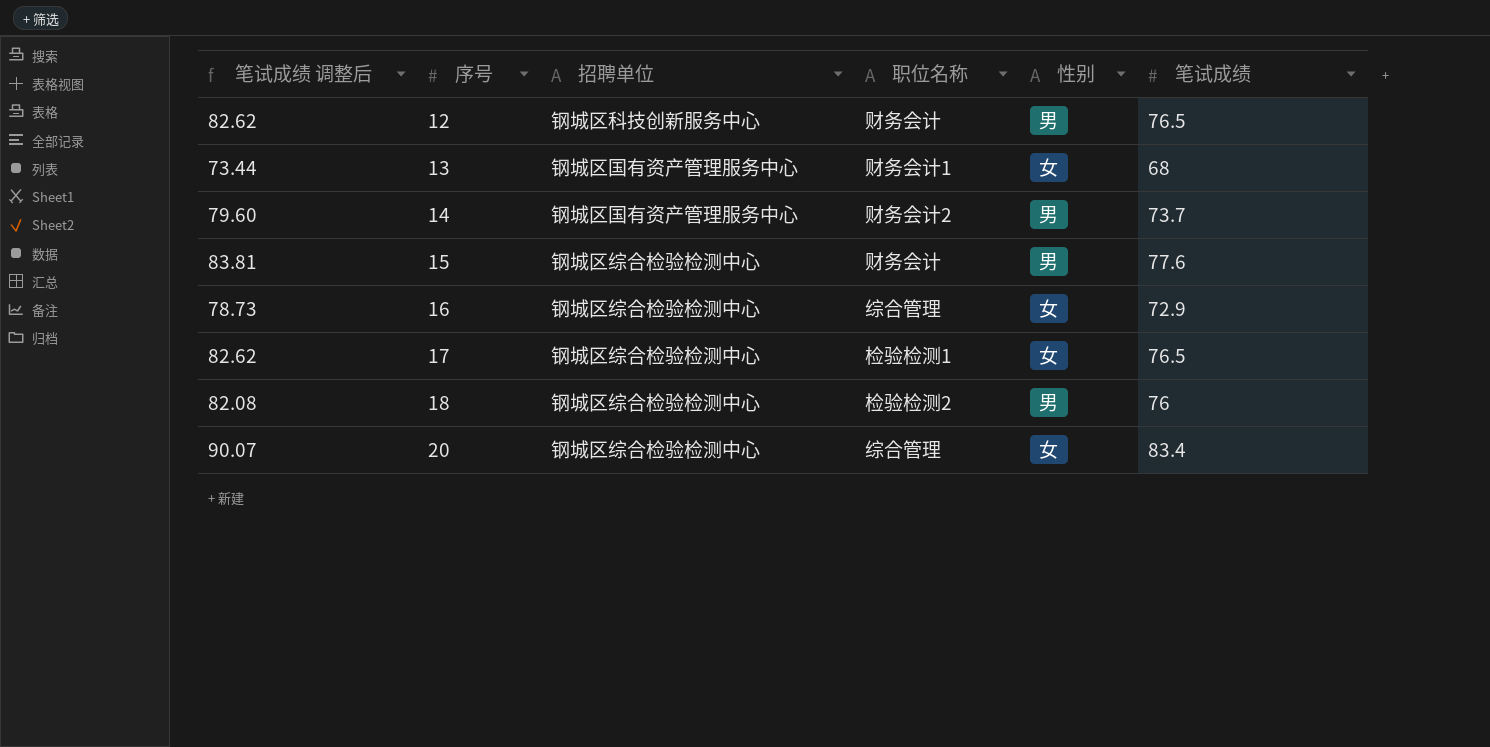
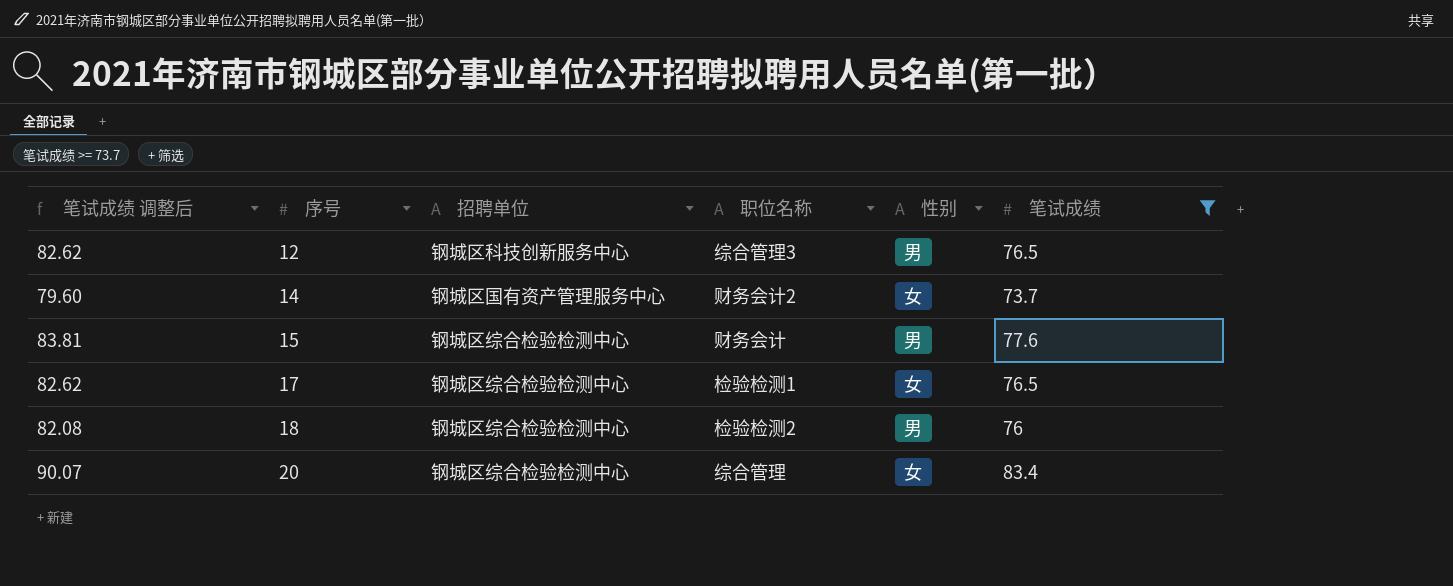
filter: none -> 笔试成绩 >= 73.7
12 | 职位名称: 财务会计 -> 综合管理3
14 | 性别: 男 -> 女

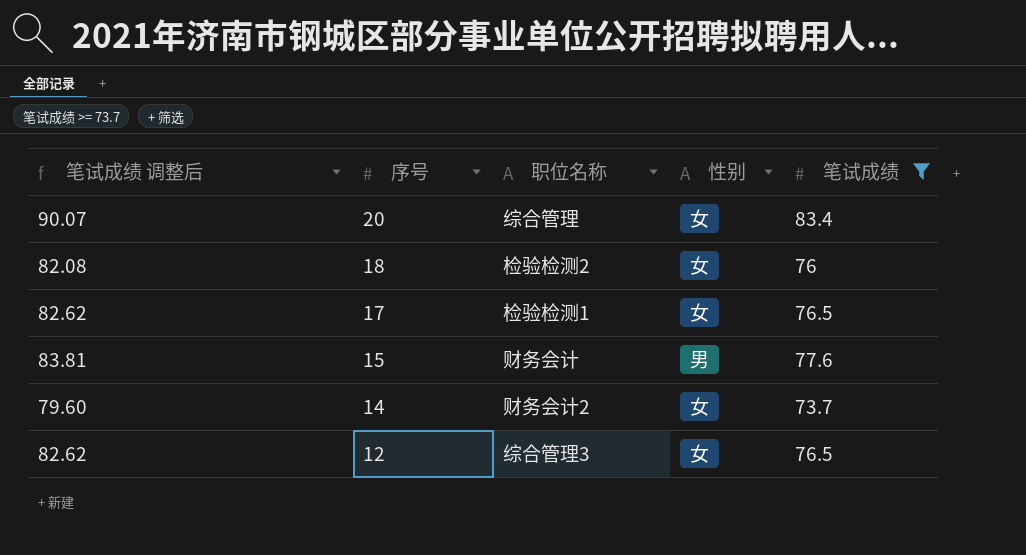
row order: 序号 ascending -> 序号 descending
column 招聘单位 | position: 3 -> none
18 | 性别: 男 -> 女
12 | 性别: 男 -> 女

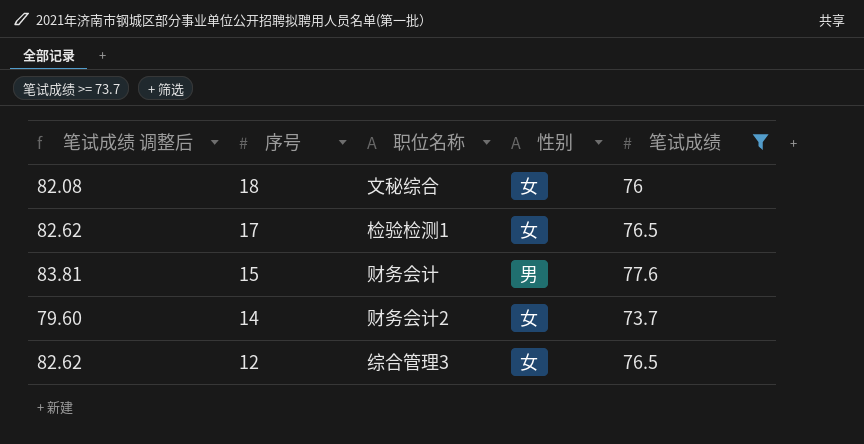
row 20: 90.07 | 综合管理 | 女 | 83.4 -> none
18 | 职位名称: 检验检测2 -> 文秘综合

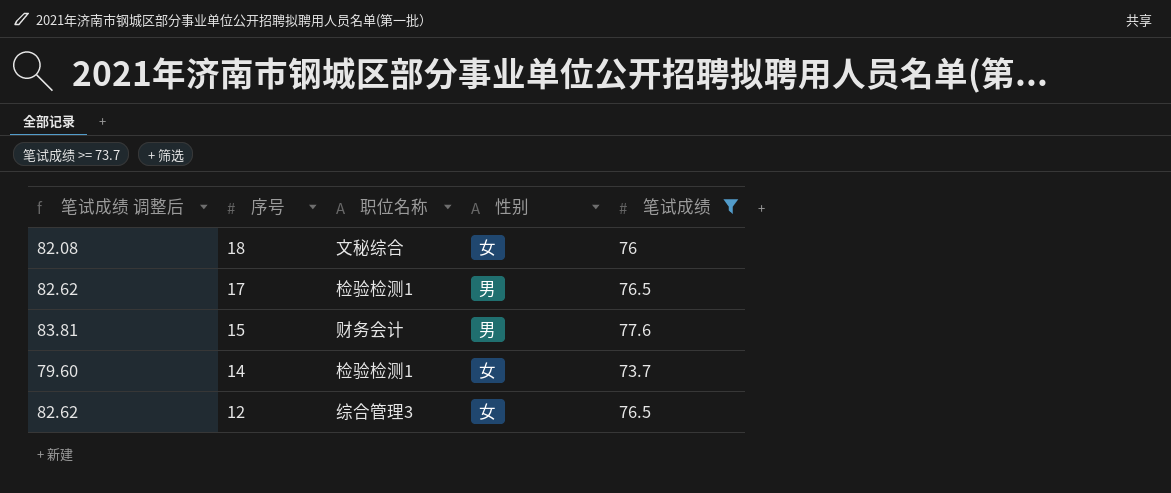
17 | 性别: 女 -> 男
14 | 职位名称: 财务会计2 -> 检验检测1

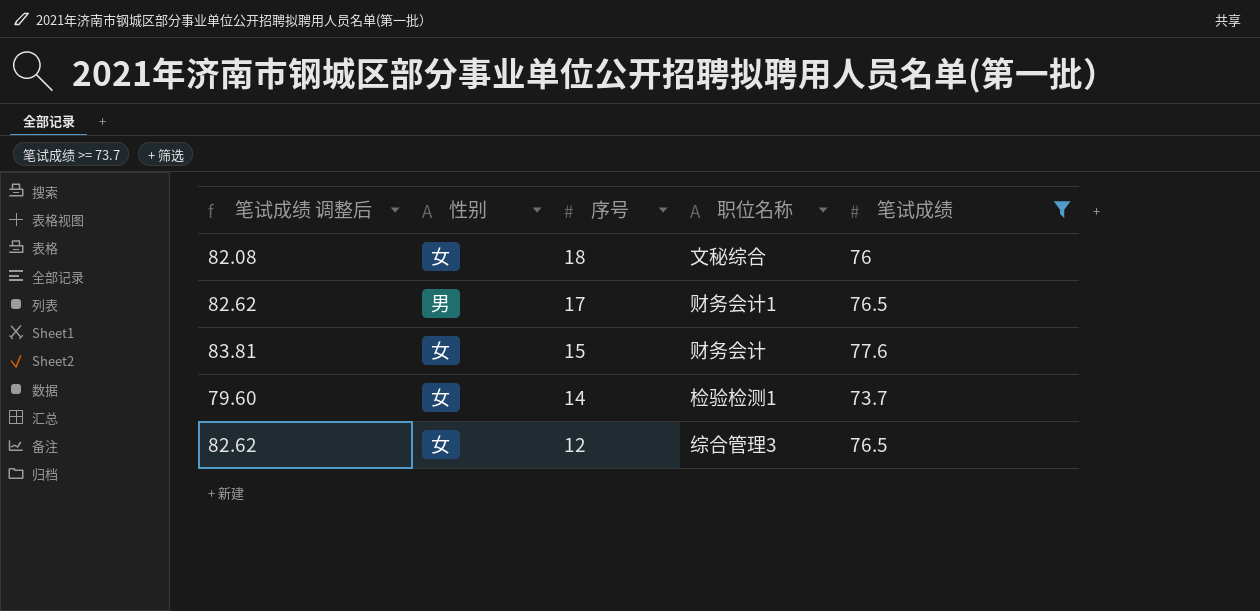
column 性别 | position: 4 -> 2
17 | 职位名称: 检验检测1 -> 财务会计1
15 | 性别: 男 -> 女

